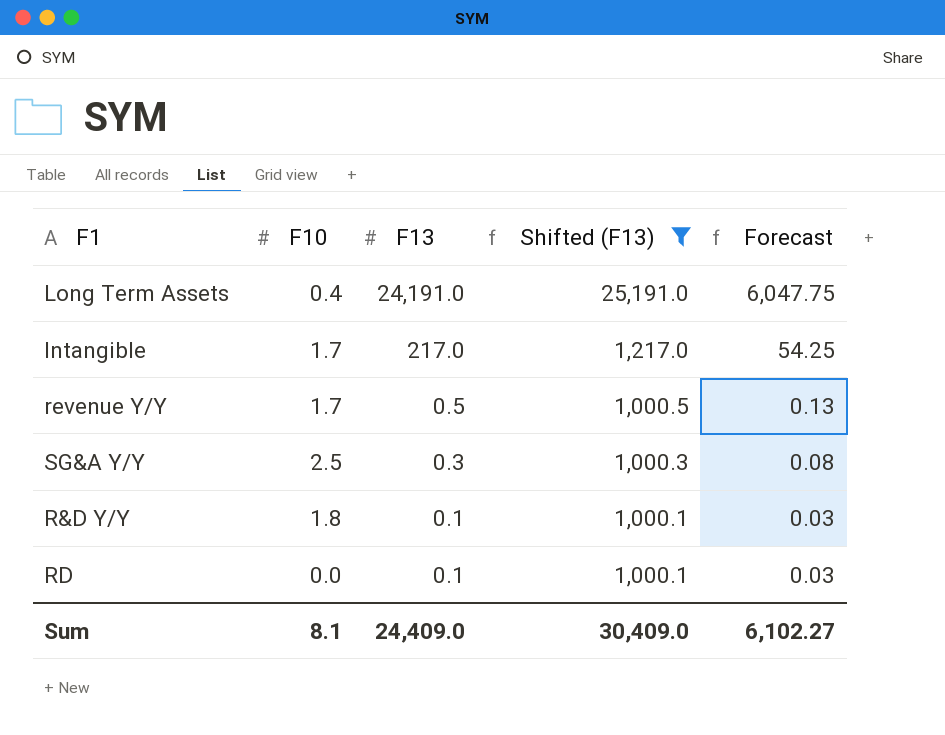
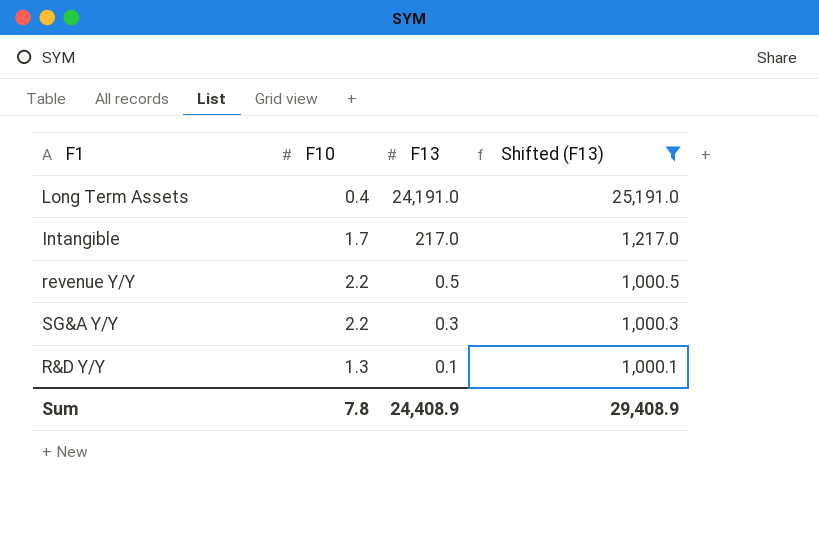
column Forecast | formula: [F13] * 0.25 -> none
row RD: 0.0 | 0.1 | 1,000.1 | 0.03 -> none
revenue Y/Y | F10: 1.7 -> 2.2
SG&A Y/Y | F10: 2.5 -> 2.2
R&D Y/Y | F10: 1.8 -> 1.3
Sum | F10: 8.1 -> 7.8
Sum | F13: 24,409.0 -> 24,408.9
Sum | Shifted (F13): 30,409.0 -> 29,408.9

